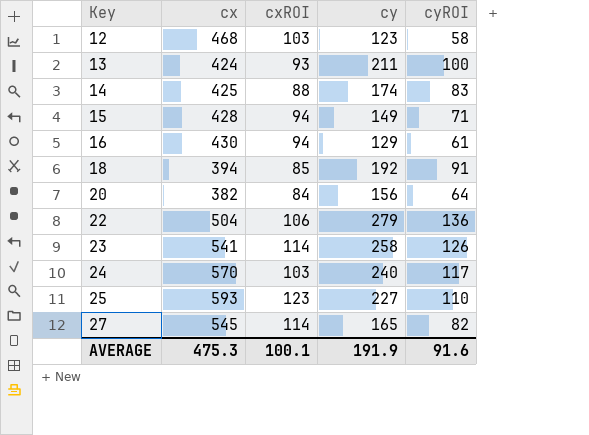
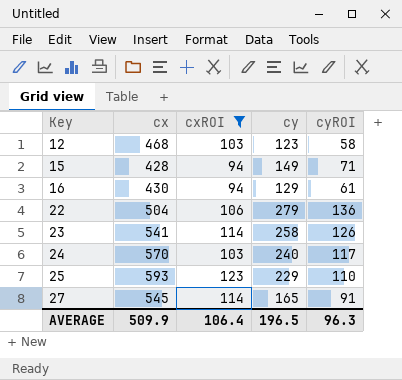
filter: none -> cxROI >= 94
25 | cy: 227 -> 229
27 | cyROI: 82 -> 91
AVERAGE | cx: 475.3 -> 509.9
AVERAGE | cxROI: 100.1 -> 106.4
AVERAGE | cy: 191.9 -> 196.5
AVERAGE | cyROI: 91.6 -> 96.3

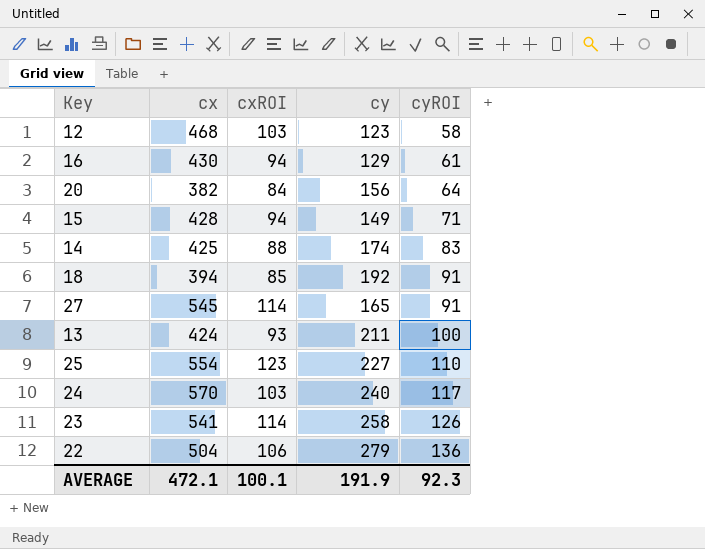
filter: cxROI >= 94 -> none
row order: Key ascending -> cyROI ascending
25 | cx: 593 -> 554
25 | cy: 229 -> 227
AVERAGE | cx: 509.9 -> 472.1
AVERAGE | cxROI: 106.4 -> 100.1
AVERAGE | cy: 196.5 -> 191.9
AVERAGE | cyROI: 96.3 -> 92.3

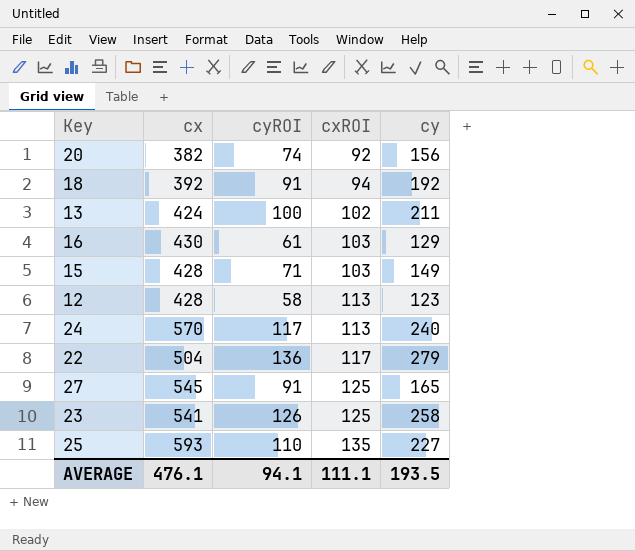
row order: cyROI ascending -> cxROI ascending
column cyROI | position: 5 -> 3
row 14: 425 | 88 | 174 | 83 -> none
20 | cyROI: 64 -> 74
20 | cxROI: 84 -> 92
18 | cx: 394 -> 392
18 | cxROI: 85 -> 94
13 | cxROI: 93 -> 102
16 | cxROI: 94 -> 103
15 | cxROI: 94 -> 103
12 | cx: 468 -> 428
12 | cxROI: 103 -> 113
24 | cxROI: 103 -> 113
22 | cxROI: 106 -> 117
27 | cxROI: 114 -> 125
23 | cxROI: 114 -> 125
25 | cx: 554 -> 593
25 | cxROI: 123 -> 135
AVERAGE | cx: 472.1 -> 476.1
AVERAGE | cyROI: 92.3 -> 94.1
AVERAGE | cxROI: 100.1 -> 111.1
AVERAGE | cy: 191.9 -> 193.5

